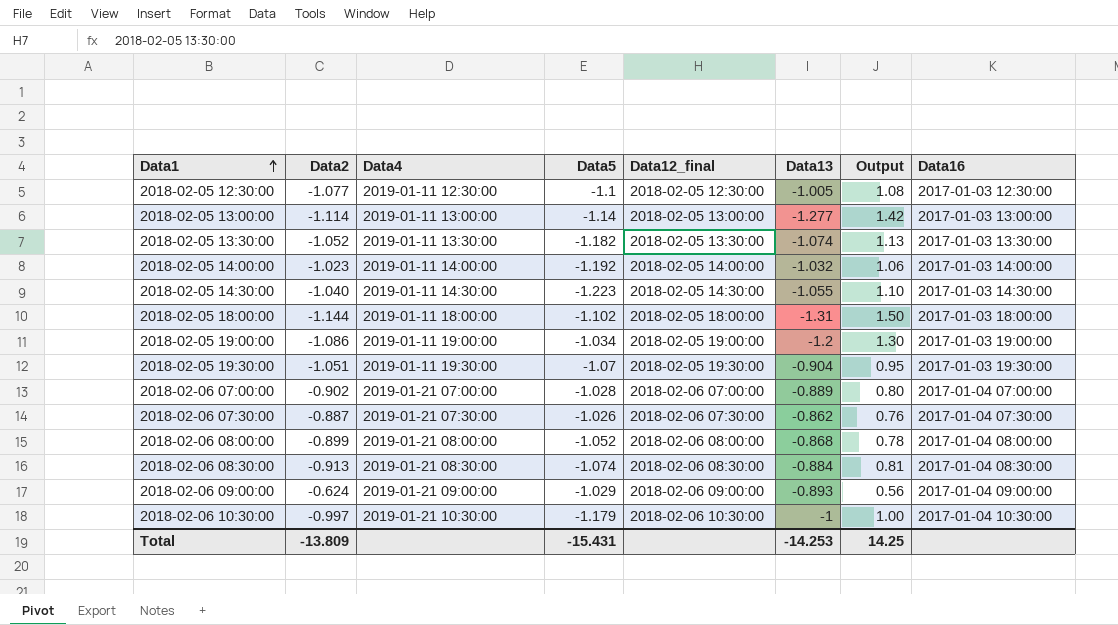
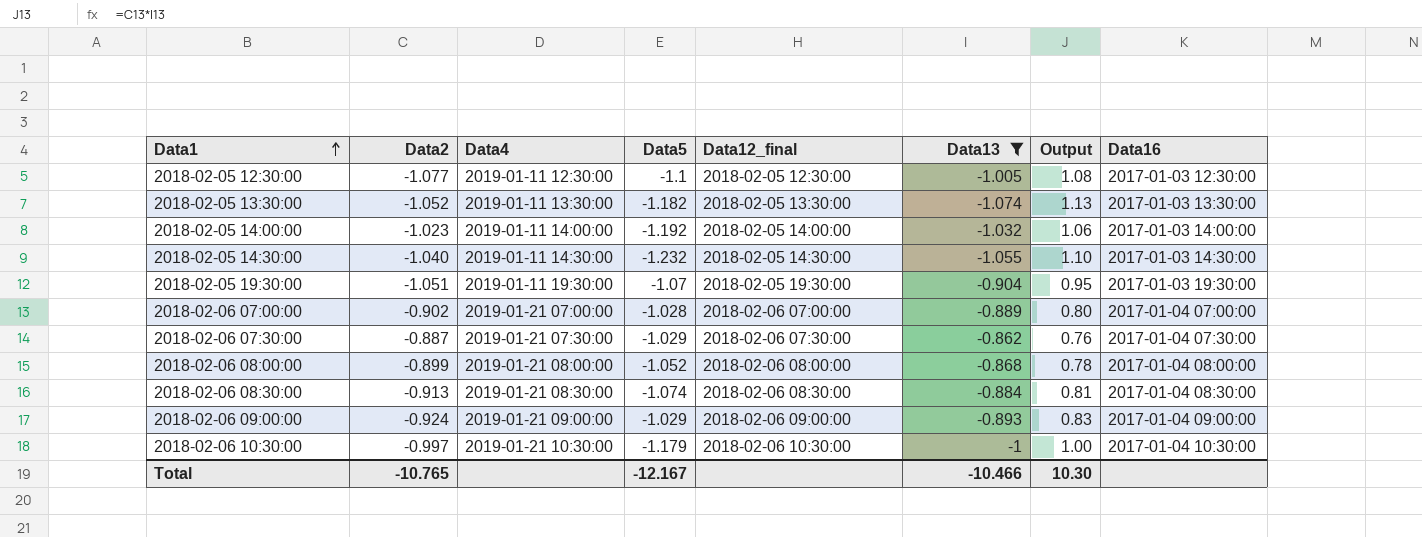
filter: none -> Data13 >= -1.074
2018-02-05 14:30:00 | Data5: -1.223 -> -1.232
2018-02-06 07:30:00 | Data5: -1.026 -> -1.029
2018-02-06 09:00:00 | Data2: -0.624 -> -0.924
2018-02-06 09:00:00 | Output: 0.56 -> 0.83
Total | Data2: -13.809 -> -10.765
Total | Data5: -15.431 -> -12.167
Total | Data13: -14.253 -> -10.466
Total | Output: 14.25 -> 10.30

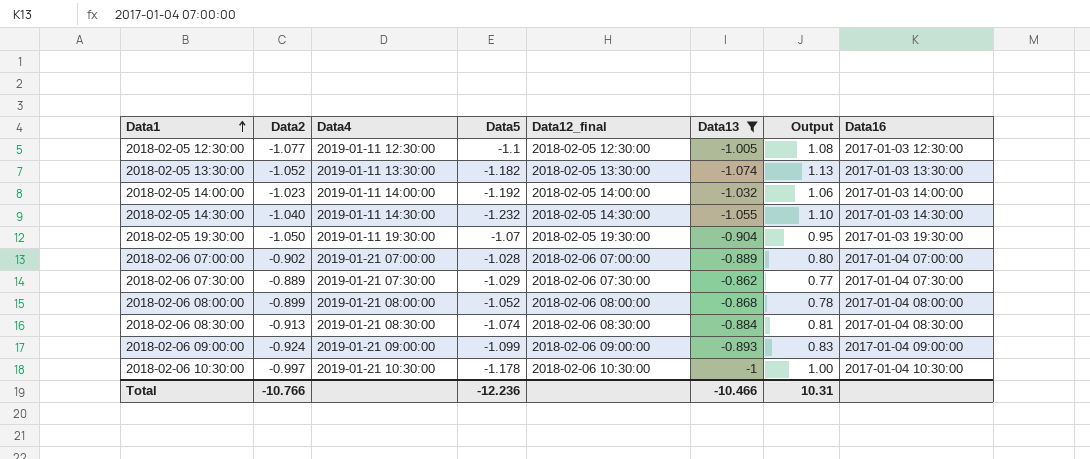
2018-02-05 19:30:00 | Data2: -1.051 -> -1.050
2018-02-06 07:30:00 | Data2: -0.887 -> -0.889
2018-02-06 07:30:00 | Output: 0.76 -> 0.77
2018-02-06 09:00:00 | Data5: -1.029 -> -1.099
2018-02-06 10:30:00 | Data5: -1.179 -> -1.178
Total | Data2: -10.765 -> -10.766
Total | Data5: -12.167 -> -12.236
Total | Output: 10.30 -> 10.31

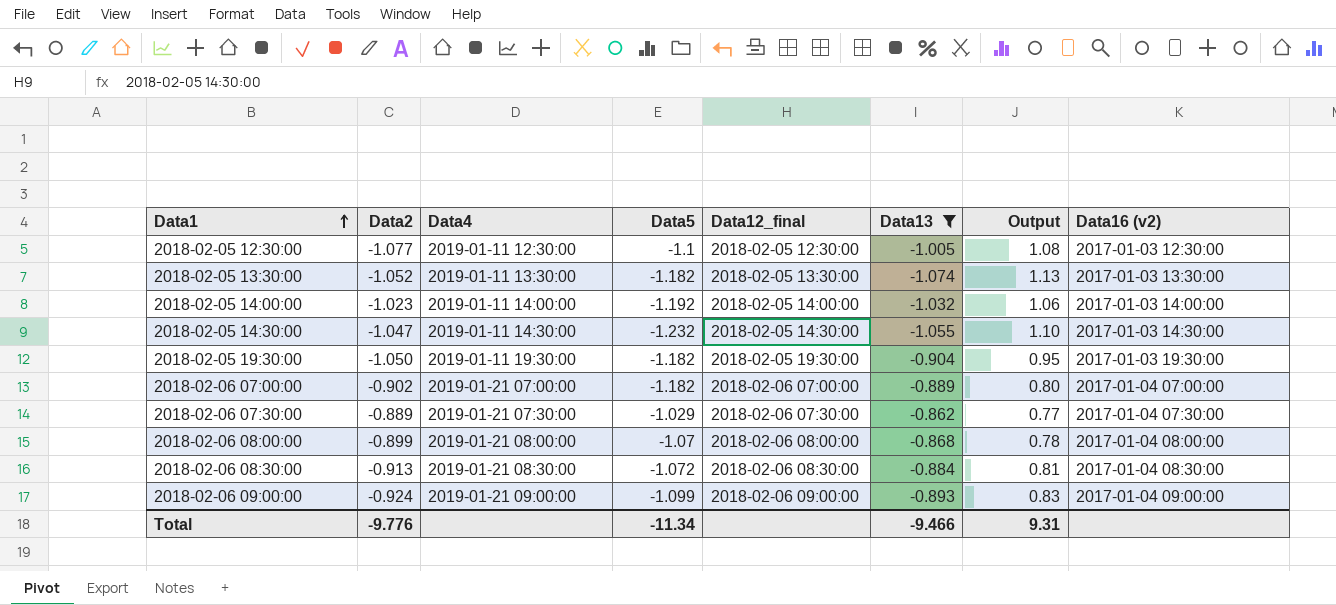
column name: Data16 -> Data16 (v2)
row 2018-02-06 10:30:00: -0.997 | 2019-01-21 10:30:00 | -1.178 | 2018-02-06 10:30:00 | -1 | 1.00 | 2017-01-04 10:30:00 -> none
2018-02-05 14:30:00 | Data2: -1.040 -> -1.047
2018-02-05 19:30:00 | Data5: -1.07 -> -1.182
2018-02-06 07:00:00 | Data5: -1.028 -> -1.182
2018-02-06 08:00:00 | Data5: -1.052 -> -1.07
2018-02-06 08:30:00 | Data5: -1.074 -> -1.072
Total | Data2: -10.766 -> -9.776
Total | Data5: -12.236 -> -11.34
Total | Data13: -10.466 -> -9.466
Total | Output: 10.31 -> 9.31

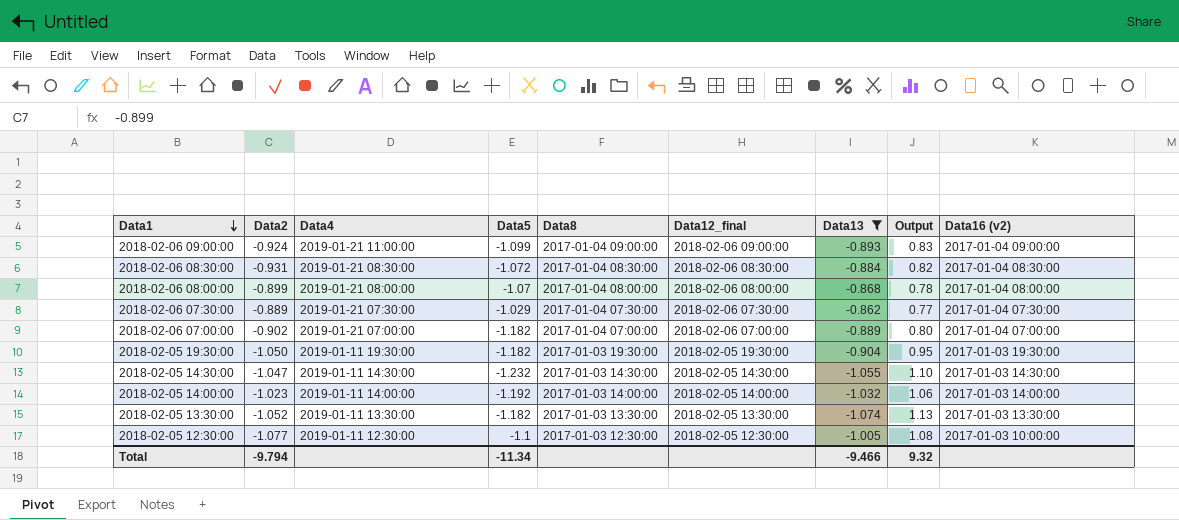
row order: Data1 ascending -> Data1 descending
column Data8 | position: none -> 5
2018-02-06 09:00:00 | Data4: 2019-01-21 09:00:00 -> 2019-01-21 11:00:00
2018-02-06 08:30:00 | Data2: -0.913 -> -0.931
2018-02-06 08:30:00 | Output: 0.81 -> 0.82
2018-02-05 12:30:00 | Data16 (v2): 2017-01-03 12:30:00 -> 2017-01-03 10:00:00
Total | Data2: -9.776 -> -9.794
Total | Output: 9.31 -> 9.32

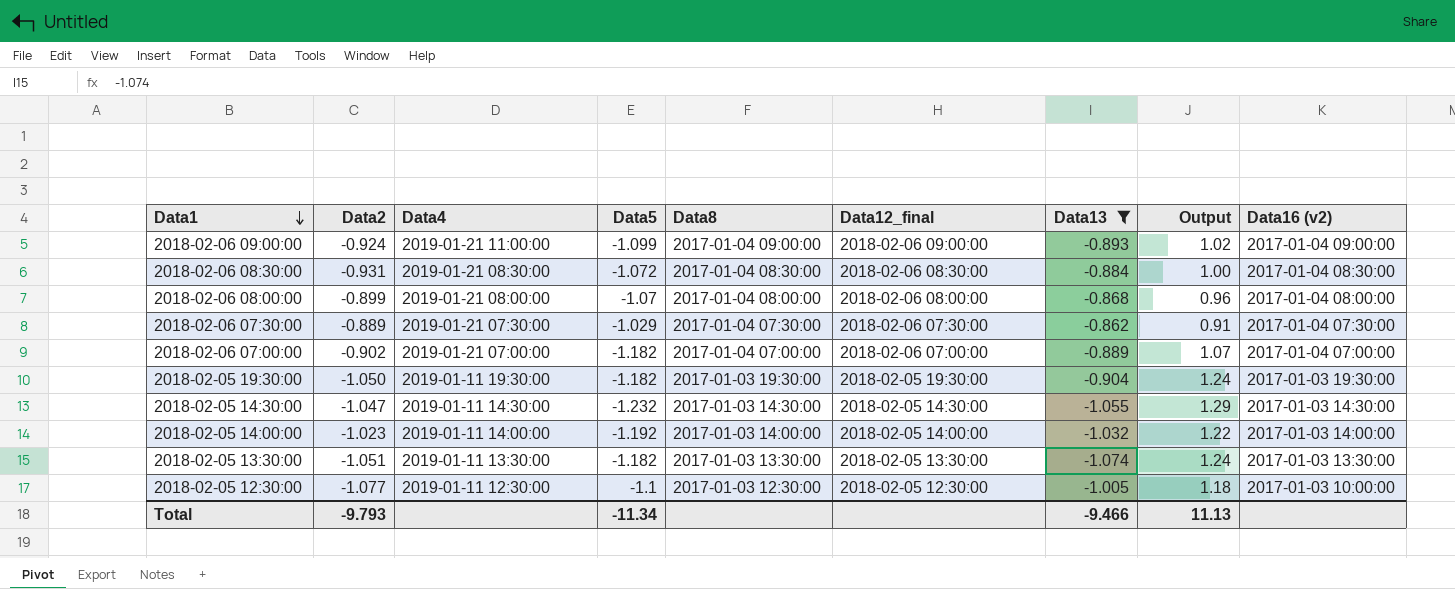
column Output | formula: [Data2] * [Data13] -> [Data2] * [Data5]
2018-02-05 13:30:00 | Data2: -1.052 -> -1.051
Total | Data2: -9.794 -> -9.793
Total | Output: 9.32 -> 11.13

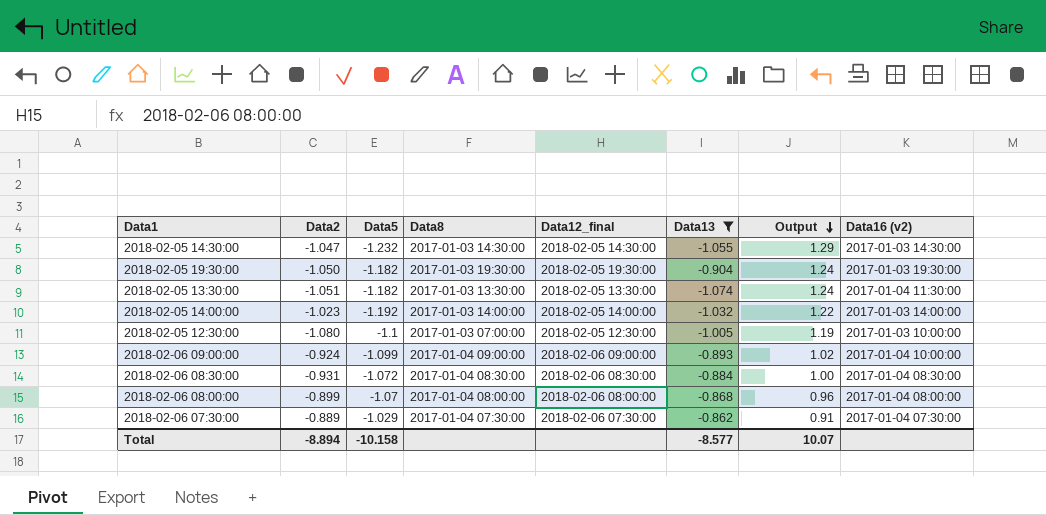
row order: Data1 descending -> Output descending
column Data4 | position: 3 -> none
row 2018-02-06 07:00:00: -0.902 | 2019-01-21 07:00:00 | -1.182 | 2017-01-04 07:00:00 | 2018-02-06 07:00:00 | -0.889 | 1.07 | 2017-01-04 07:00:00 -> none
2018-02-05 13:30:00 | Data16 (v2): 2017-01-03 13:30:00 -> 2017-01-04 11:30:00
2018-02-05 12:30:00 | Data2: -1.077 -> -1.080
2018-02-05 12:30:00 | Data8: 2017-01-03 12:30:00 -> 2017-01-03 07:00:00
2018-02-05 12:30:00 | Output: 1.18 -> 1.19
2018-02-06 09:00:00 | Data16 (v2): 2017-01-04 09:00:00 -> 2017-01-04 10:00:00
Total | Data2: -9.793 -> -8.894
Total | Data5: -11.34 -> -10.158
Total | Data13: -9.466 -> -8.577
Total | Output: 11.13 -> 10.07

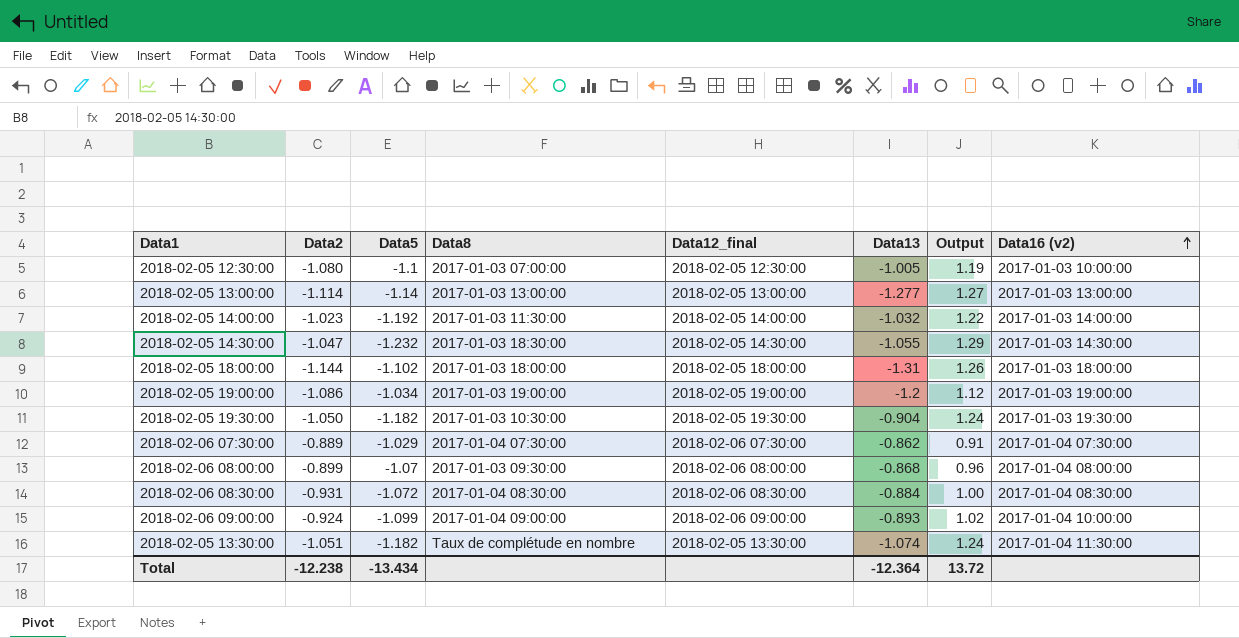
filter: Data13 >= -1.074 -> none
row order: Output descending -> Data16 (v2) ascending
2018-02-05 14:00:00 | Data8: 2017-01-03 14:00:00 -> 2017-01-03 11:30:00
2018-02-05 14:30:00 | Data8: 2017-01-03 14:30:00 -> 2017-01-03 18:30:00
2018-02-05 19:30:00 | Data8: 2017-01-03 19:30:00 -> 2017-01-03 10:30:00
2018-02-06 08:00:00 | Data8: 2017-01-04 08:00:00 -> 2017-01-03 09:30:00
2018-02-05 13:30:00 | Data8: 2017-01-03 13:30:00 -> Taux de complétude en nombre
Total | Data2: -8.894 -> -12.238
Total | Data5: -10.158 -> -13.434
Total | Data13: -8.577 -> -12.364
Total | Output: 10.07 -> 13.72

